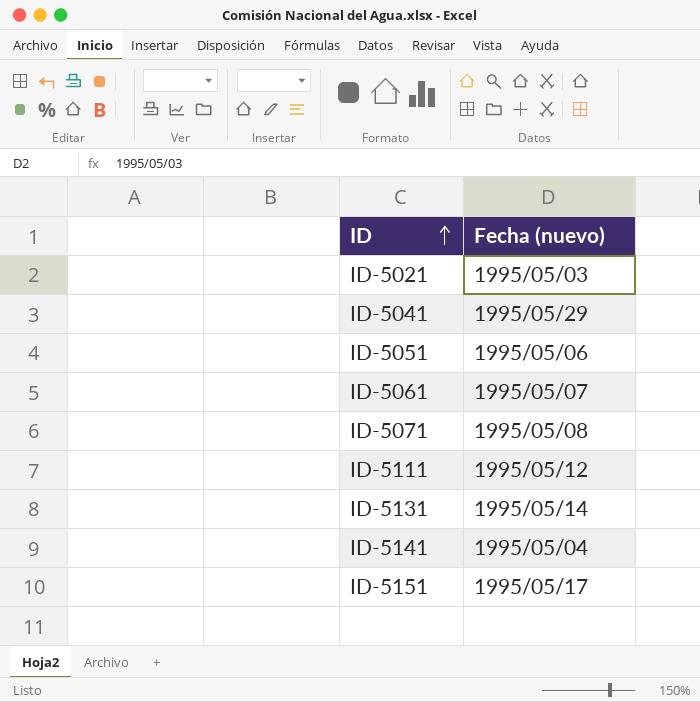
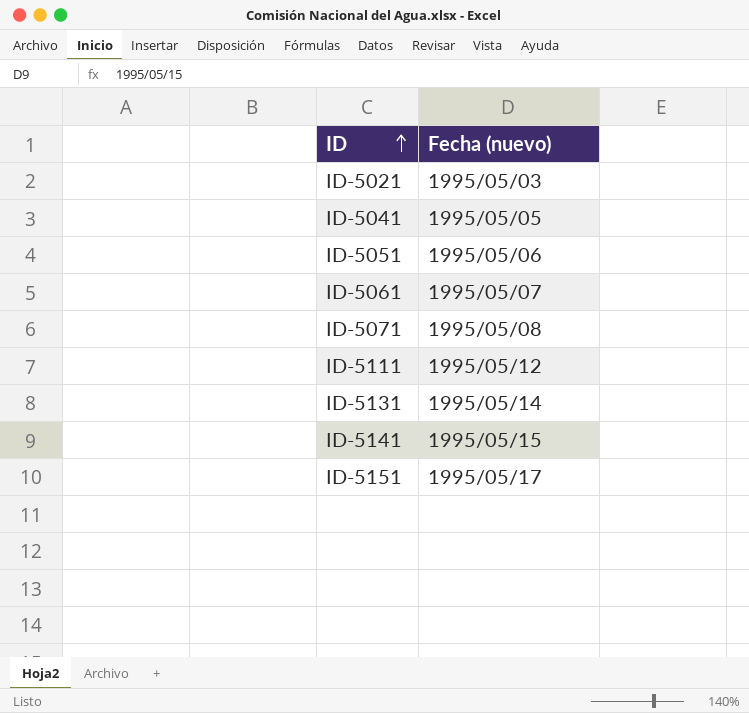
ID-5041 | Fecha (nuevo): 1995/05/29 -> 1995/05/05
ID-5141 | Fecha (nuevo): 1995/05/04 -> 1995/05/15

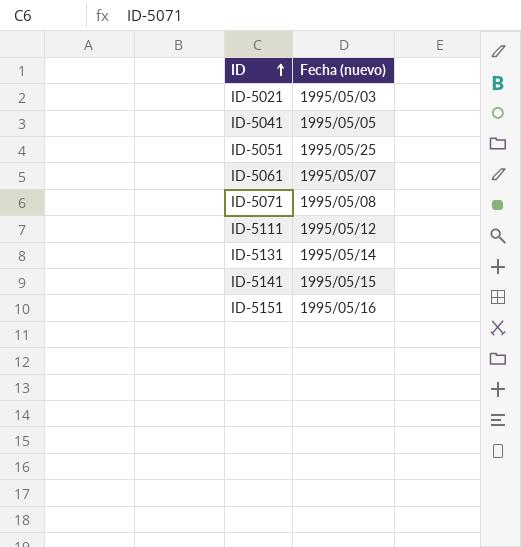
ID-5051 | Fecha (nuevo): 1995/05/06 -> 1995/05/25
ID-5151 | Fecha (nuevo): 1995/05/17 -> 1995/05/16

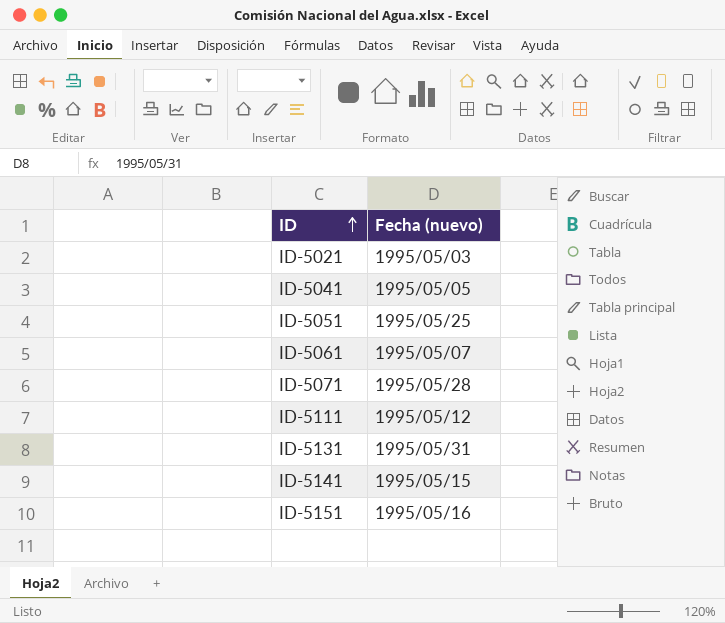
ID-5071 | Fecha (nuevo): 1995/05/08 -> 1995/05/28
ID-5131 | Fecha (nuevo): 1995/05/14 -> 1995/05/31

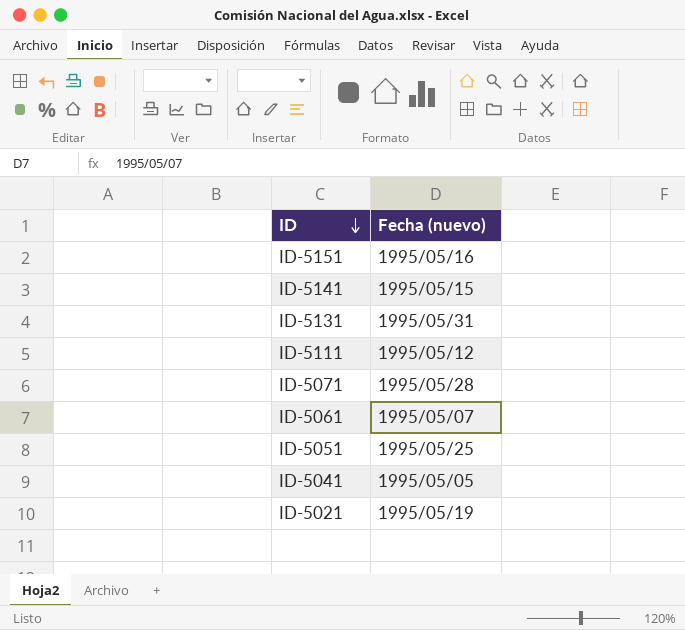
row order: ID ascending -> ID descending
ID-5021 | Fecha (nuevo): 1995/05/03 -> 1995/05/19

